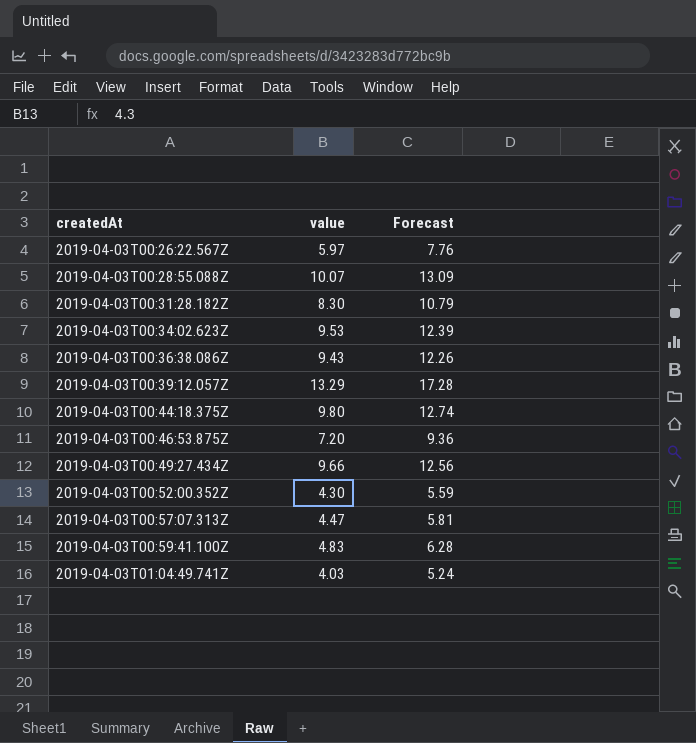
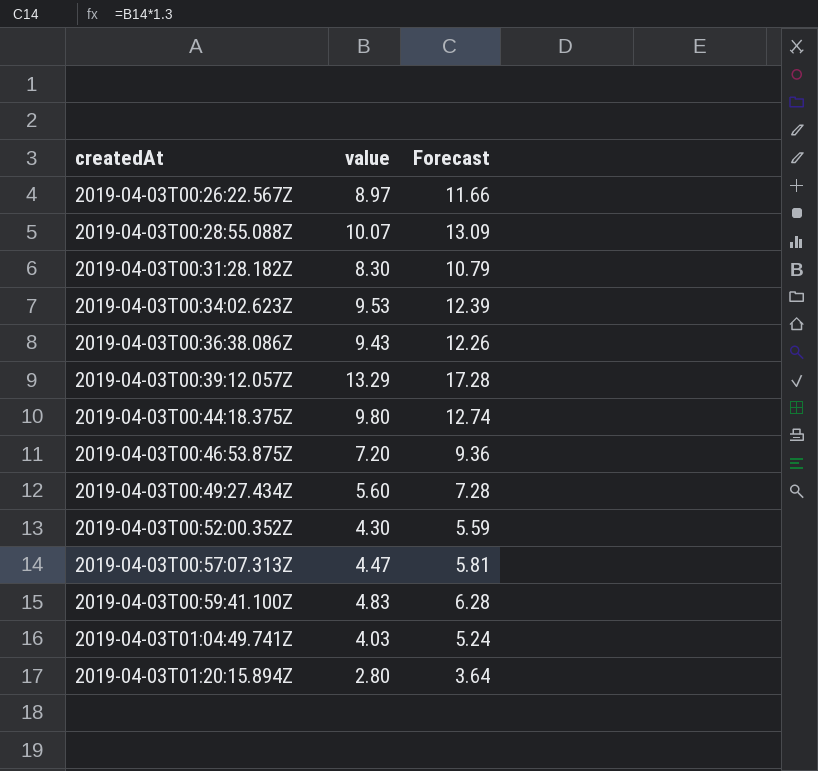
2019-04-03T00:26:22.567Z | value: 5.97 -> 8.97
2019-04-03T00:26:22.567Z | Forecast: 7.76 -> 11.66
2019-04-03T00:49:27.434Z | value: 9.66 -> 5.60
2019-04-03T00:49:27.434Z | Forecast: 12.56 -> 7.28
row 2019-04-03T01:20:15.894Z: none -> 2.80 | 3.64

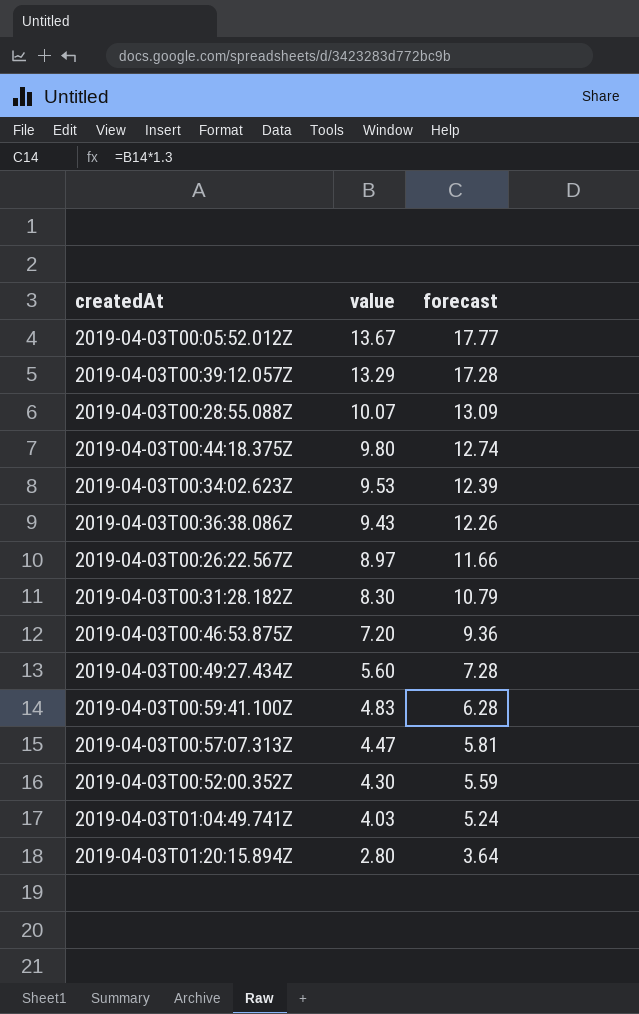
row order: createdAt ascending -> value descending
column name: Forecast -> forecast
row 2019-04-03T00:05:52.012Z: none -> 13.67 | 17.77

